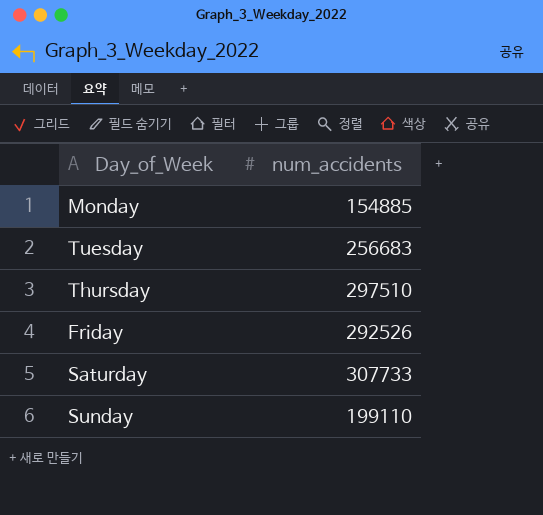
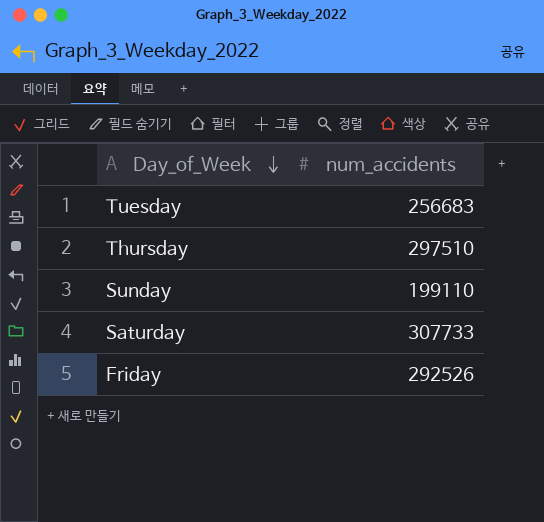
row order: none -> Day_of_Week descending
row Monday: 154885 -> none

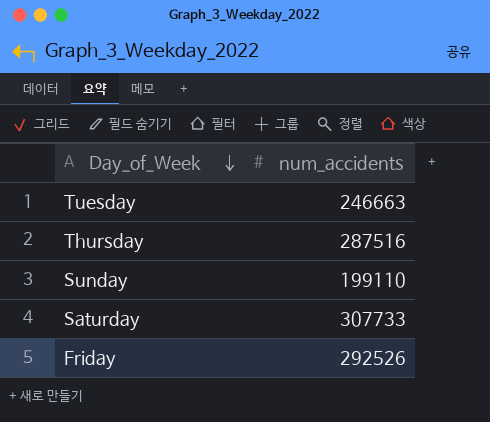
Tuesday | num_accidents: 256683 -> 246663
Thursday | num_accidents: 297510 -> 287516

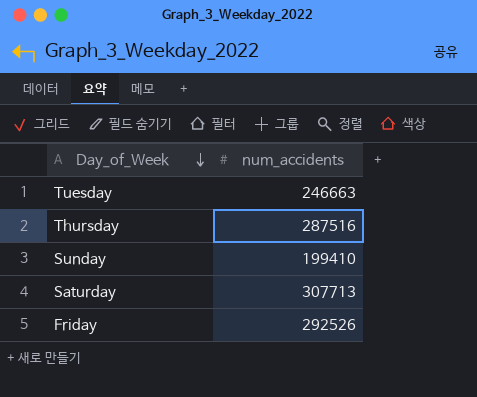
Sunday | num_accidents: 199110 -> 199410
Saturday | num_accidents: 307733 -> 307713

